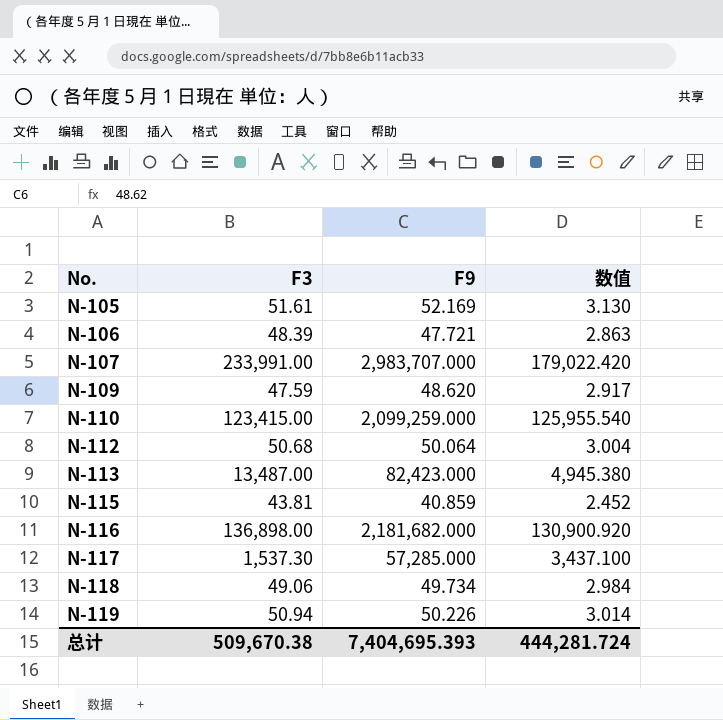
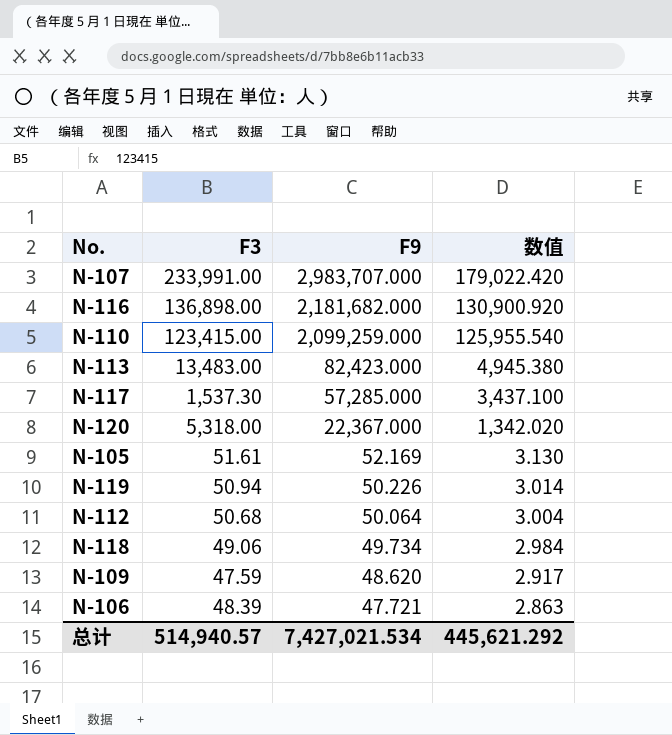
row order: No. ascending -> F9 descending
row N-115: 43.81 | 40.859 | 2.452 -> none
N-113 | F3: 13,487.00 -> 13,483.00
row N-120: none -> 5,318.00 | 22,367.000 | 1,342.020
总计 | F3: 509,670.38 -> 514,940.57
总计 | F9: 7,404,695.393 -> 7,427,021.534
总计 | 数值: 444,281.724 -> 445,621.292

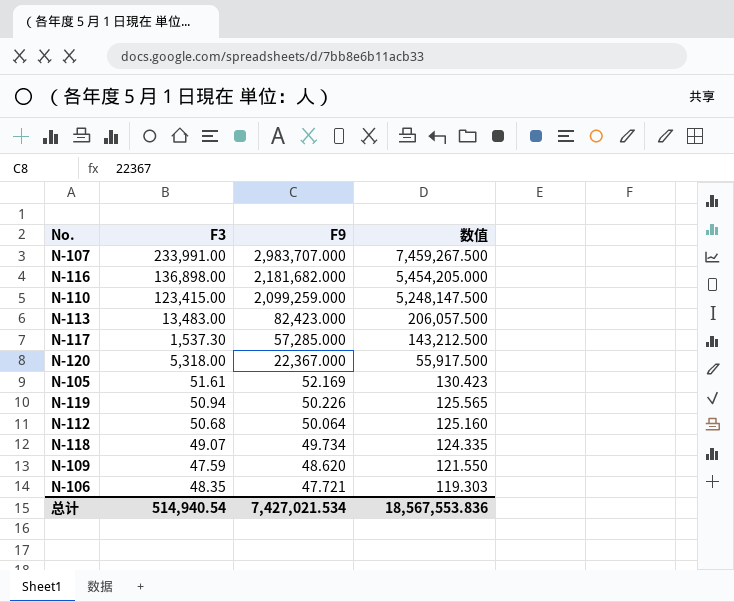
column 数值 | formula: [F9] * 0.06 -> [F9] * 2.5
N-118 | F3: 49.06 -> 49.07
N-106 | F3: 48.39 -> 48.35
总计 | F3: 514,940.57 -> 514,940.54
总计 | 数值: 445,621.292 -> 18,567,553.836

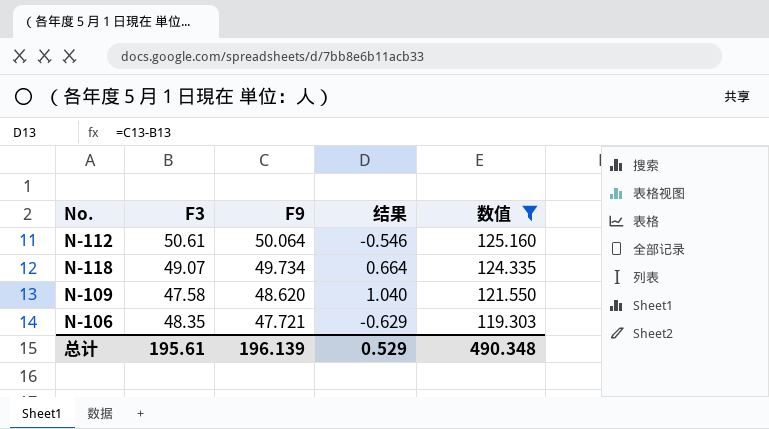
filter: none -> 数值 <= 125.160
column 结果 | formula: none -> [F9] - [F3]
N-112 | F3: 50.68 -> 50.61
N-109 | F3: 47.59 -> 47.58
总计 | F3: 514,940.54 -> 195.61
总计 | F9: 7,427,021.534 -> 196.139
总计 | 数值: 18,567,553.836 -> 490.348

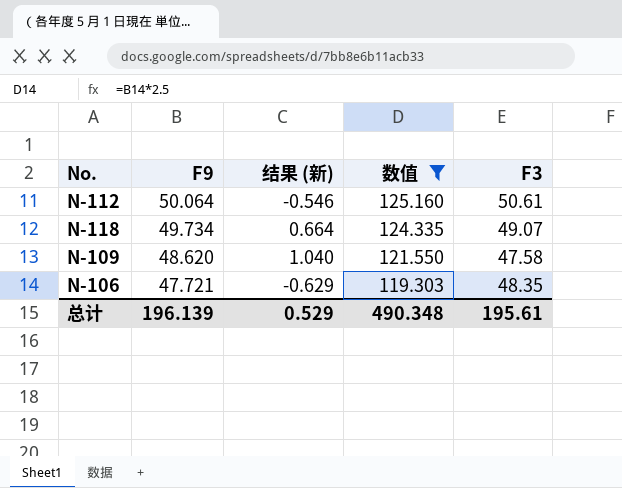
column name: 结果 -> 结果 (新)
column F3 | position: 2 -> 5

